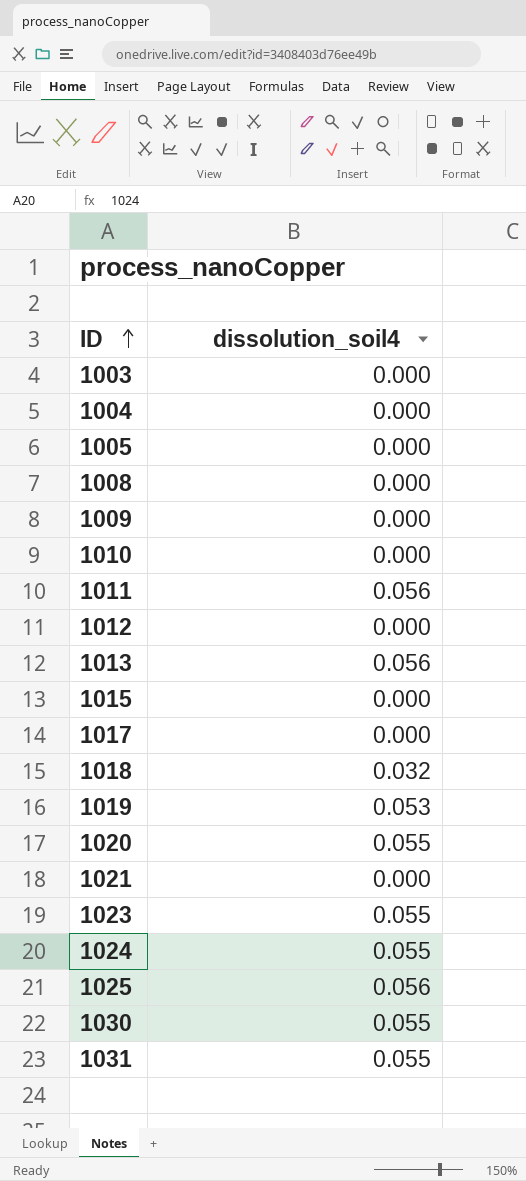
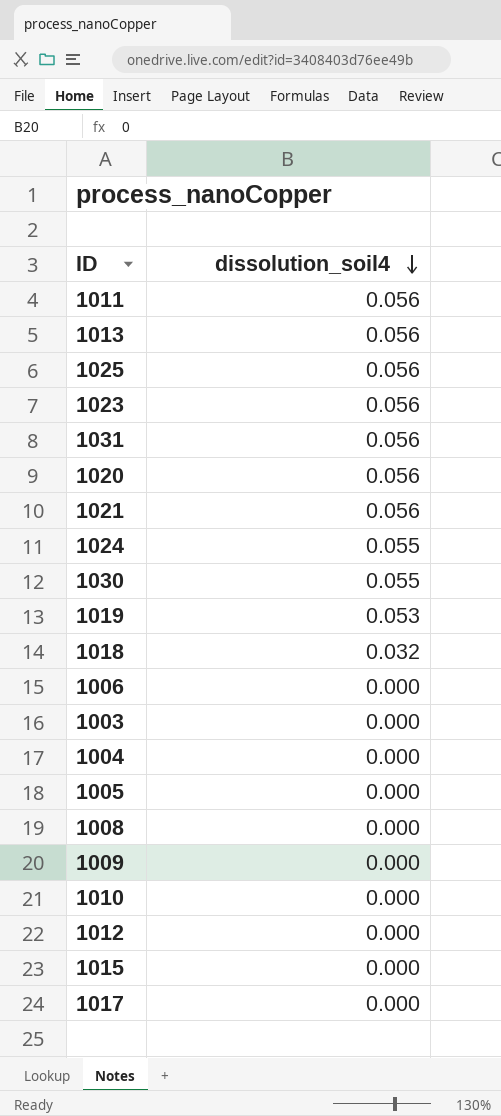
row order: ID ascending -> dissolution_soil4 descending
1023 | dissolution_soil4: 0.055 -> 0.056
1031 | dissolution_soil4: 0.055 -> 0.056
1020 | dissolution_soil4: 0.055 -> 0.056
1021 | dissolution_soil4: 0.000 -> 0.056
row 1006: none -> 0.000

